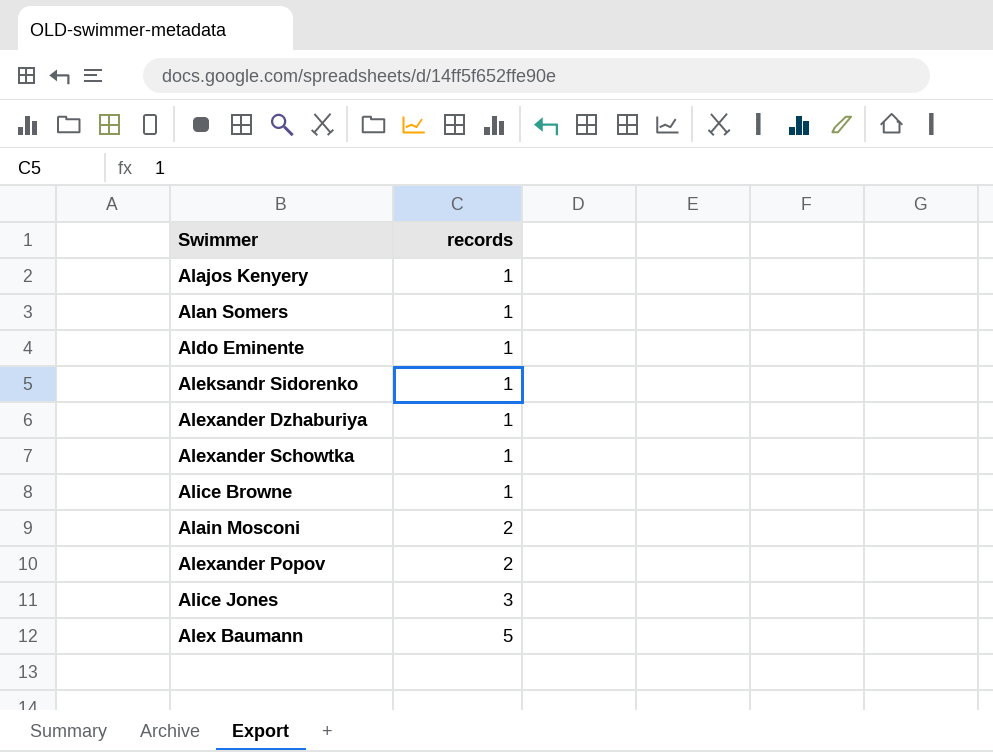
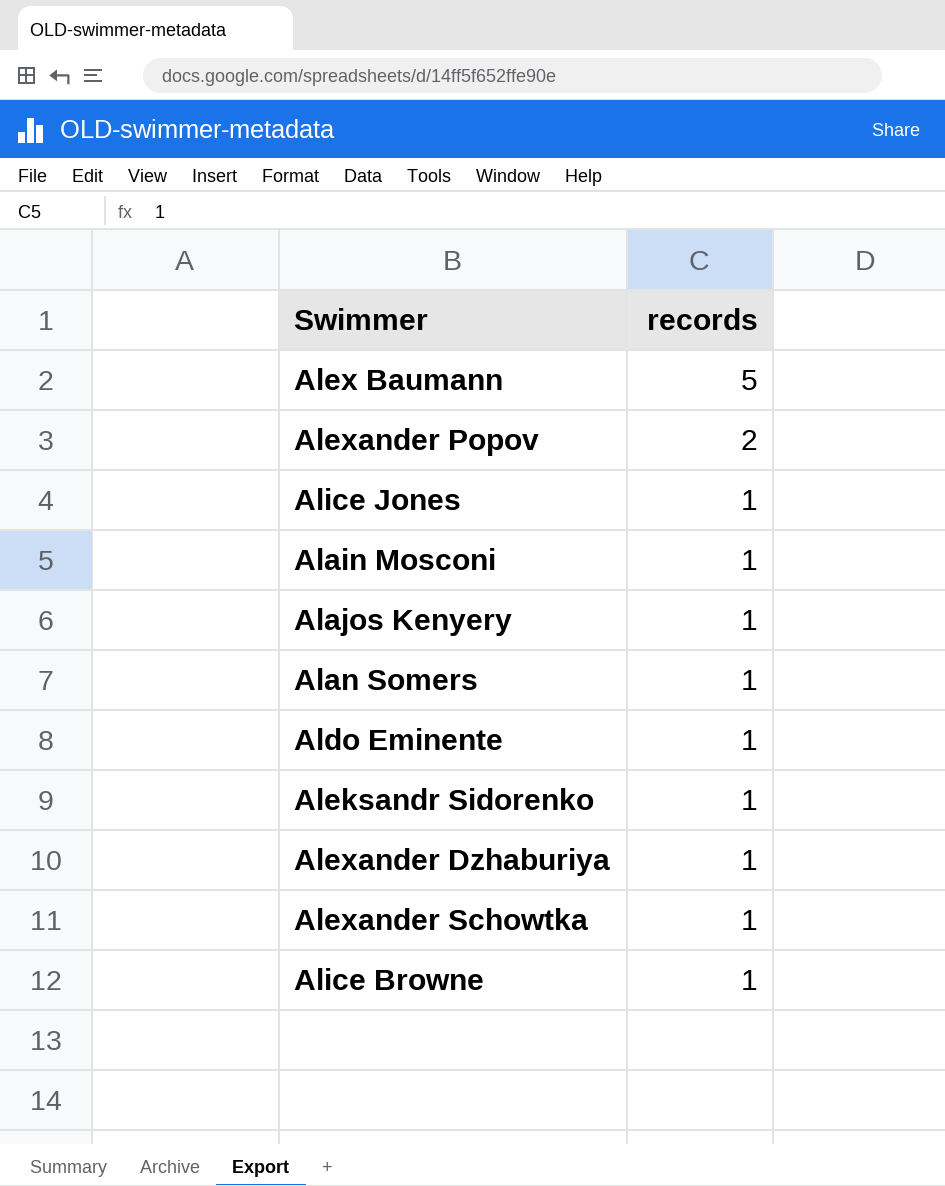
row order: records ascending -> records descending
Alice Jones | records: 3 -> 1
Alain Mosconi | records: 2 -> 1

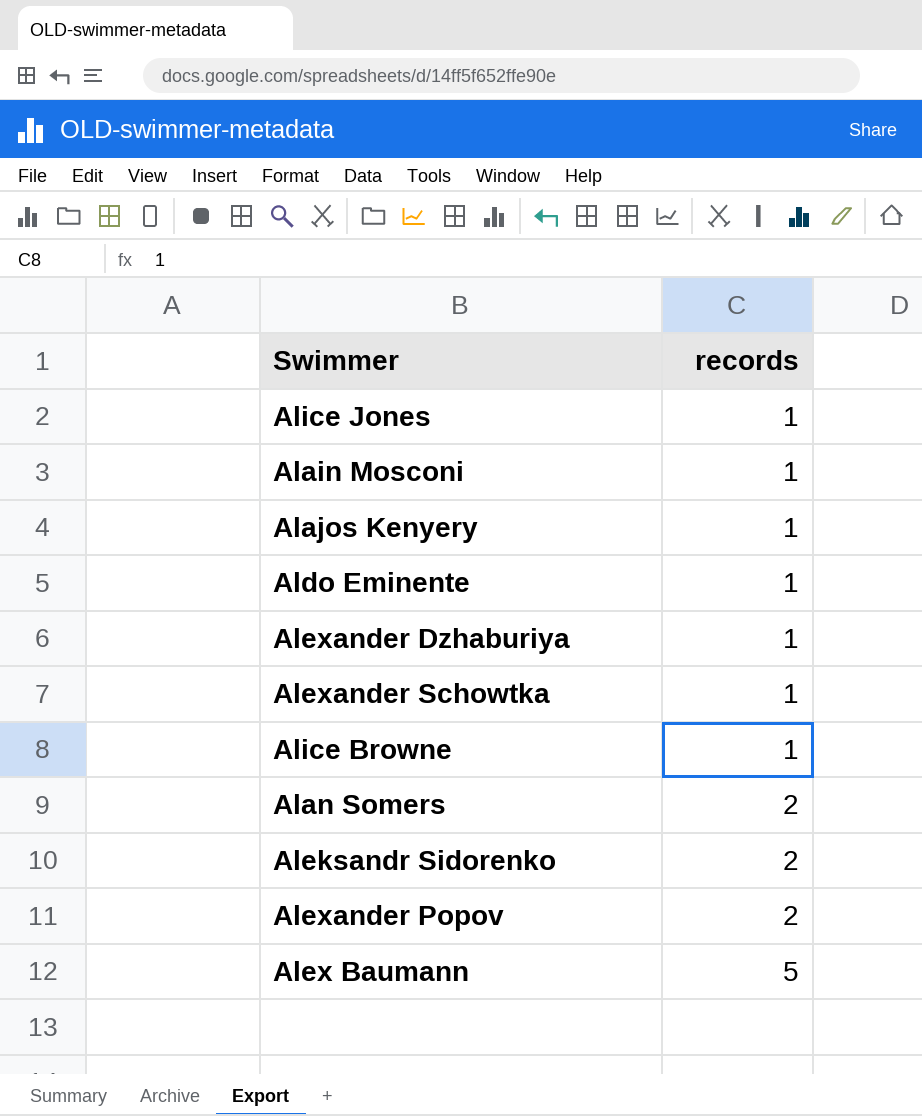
row order: records descending -> records ascending
Alan Somers | records: 1 -> 2
Aleksandr Sidorenko | records: 1 -> 2

